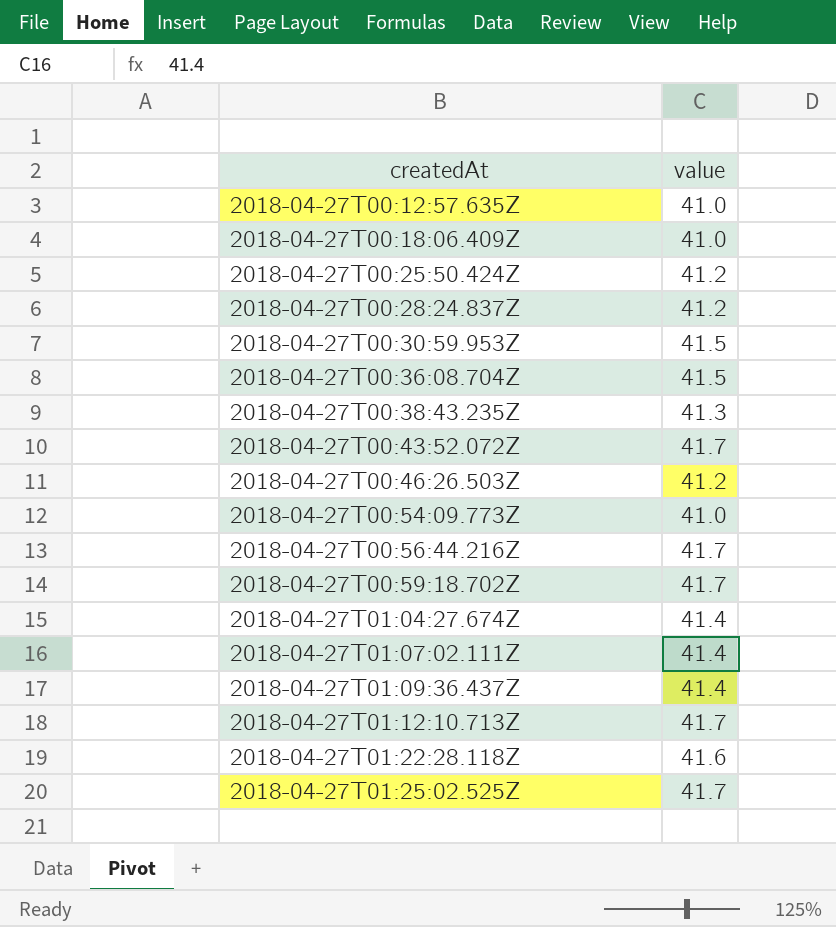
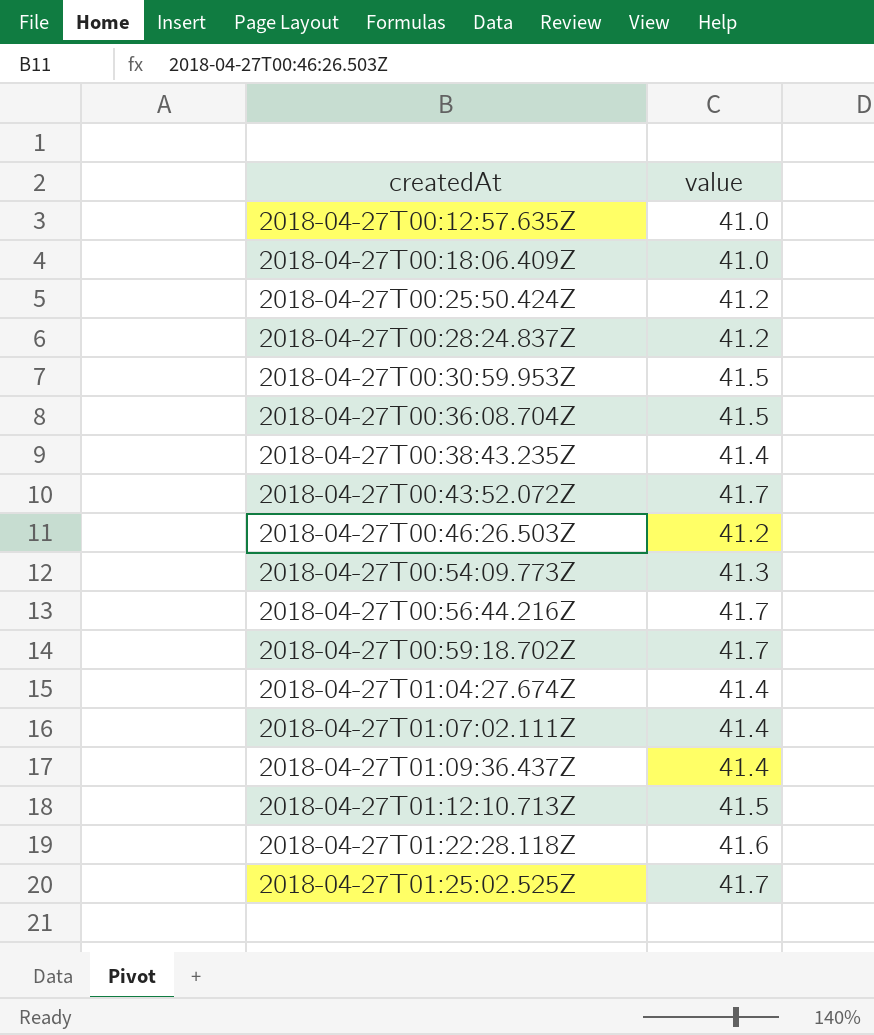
2018-04-27T00:38:43.235Z | value: 41.3 -> 41.4
2018-04-27T00:54:09.773Z | value: 41.0 -> 41.3
2018-04-27T01:12:10.713Z | value: 41.7 -> 41.5

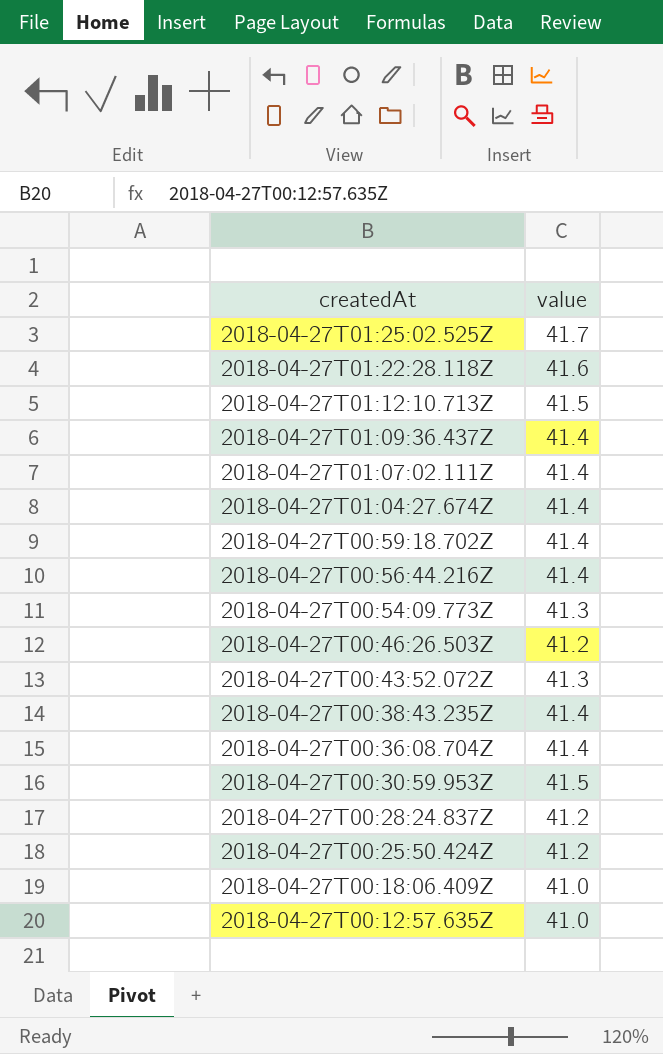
row order: createdAt ascending -> createdAt descending
2018-04-27T00:59:18.702Z | value: 41.7 -> 41.4
2018-04-27T00:56:44.216Z | value: 41.7 -> 41.4
2018-04-27T00:43:52.072Z | value: 41.7 -> 41.3
2018-04-27T00:36:08.704Z | value: 41.5 -> 41.4

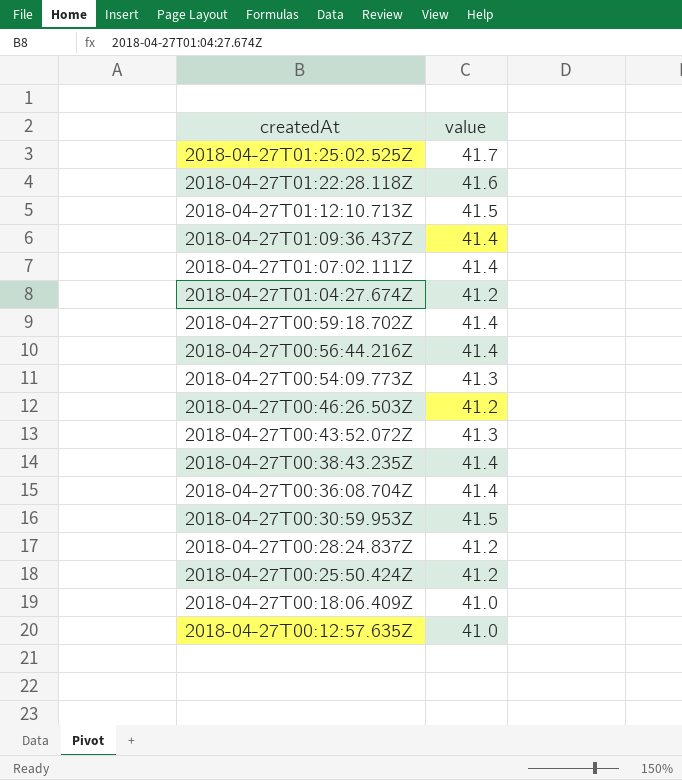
2018-04-27T01:04:27.674Z | value: 41.4 -> 41.2

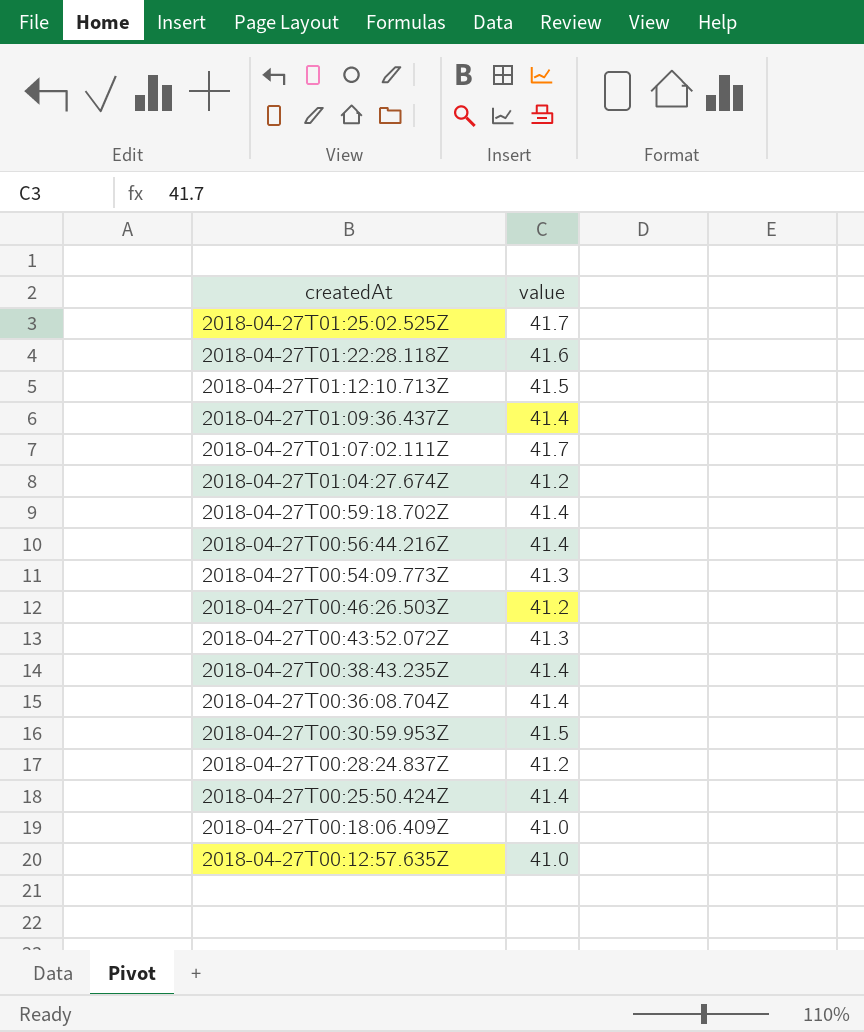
2018-04-27T01:07:02.111Z | value: 41.4 -> 41.7
2018-04-27T00:25:50.424Z | value: 41.2 -> 41.4

